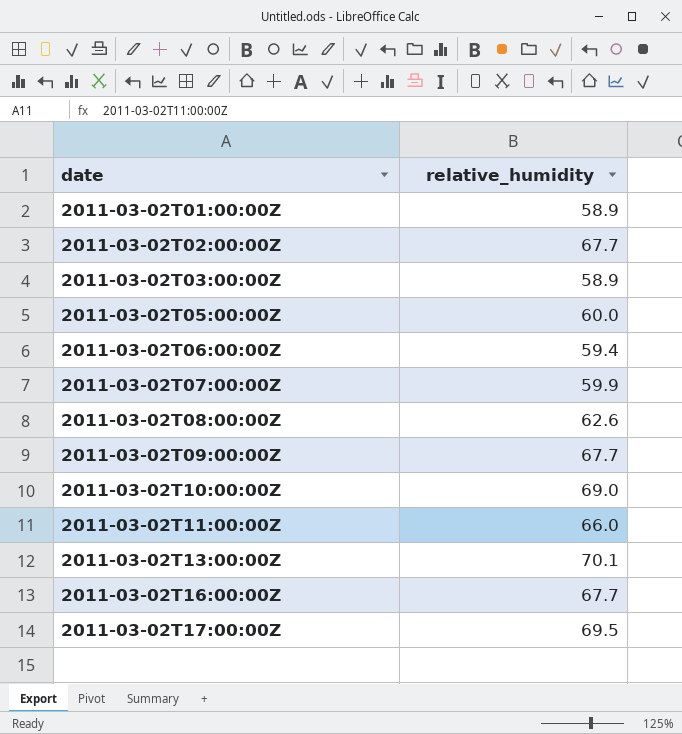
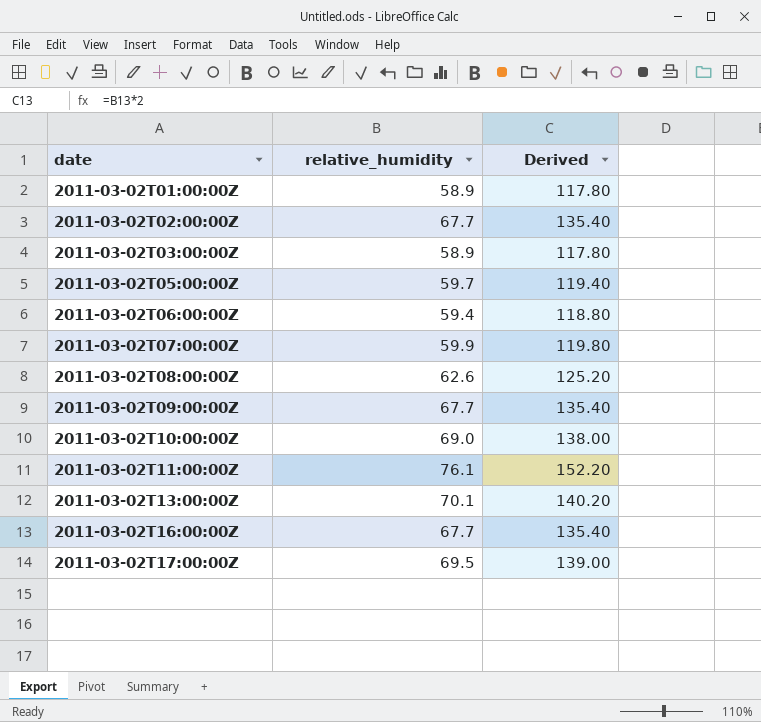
column Derived | formula: none -> [relative_humidity] * 2
2011-03-02T05:00:00Z | relative_humidity: 60.0 -> 59.7
2011-03-02T11:00:00Z | relative_humidity: 66.0 -> 76.1

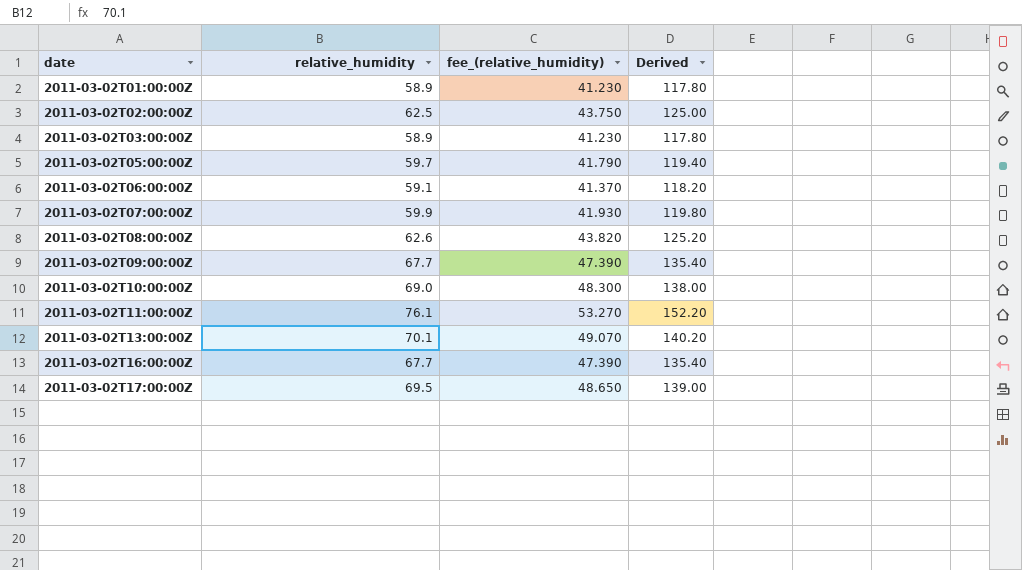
column fee_(relative_humidity) | formula: none -> [relative_humidity] * 0.7
2011-03-02T02:00:00Z | relative_humidity: 67.7 -> 62.5
2011-03-02T02:00:00Z | Derived: 135.40 -> 125.00
2011-03-02T06:00:00Z | relative_humidity: 59.4 -> 59.1
2011-03-02T06:00:00Z | Derived: 118.80 -> 118.20

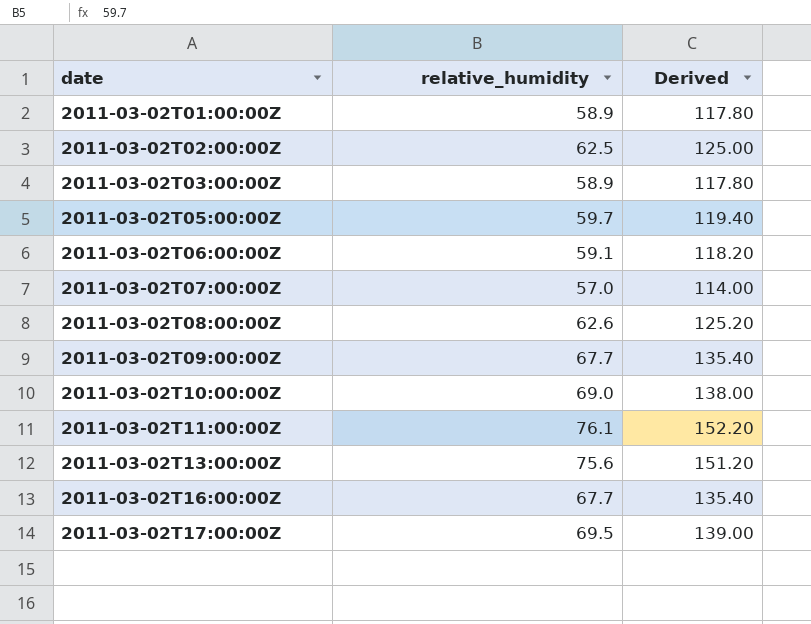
column fee_(relative_humidity) | formula: [relative_humidity] * 0.7 -> none
2011-03-02T07:00:00Z | relative_humidity: 59.9 -> 57.0
2011-03-02T07:00:00Z | Derived: 119.80 -> 114.00
2011-03-02T13:00:00Z | relative_humidity: 70.1 -> 75.6
2011-03-02T13:00:00Z | Derived: 140.20 -> 151.20

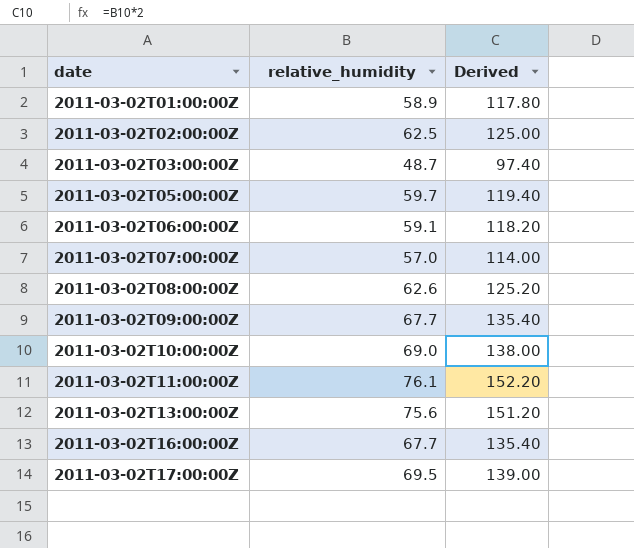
2011-03-02T03:00:00Z | relative_humidity: 58.9 -> 48.7
2011-03-02T03:00:00Z | Derived: 117.80 -> 97.40

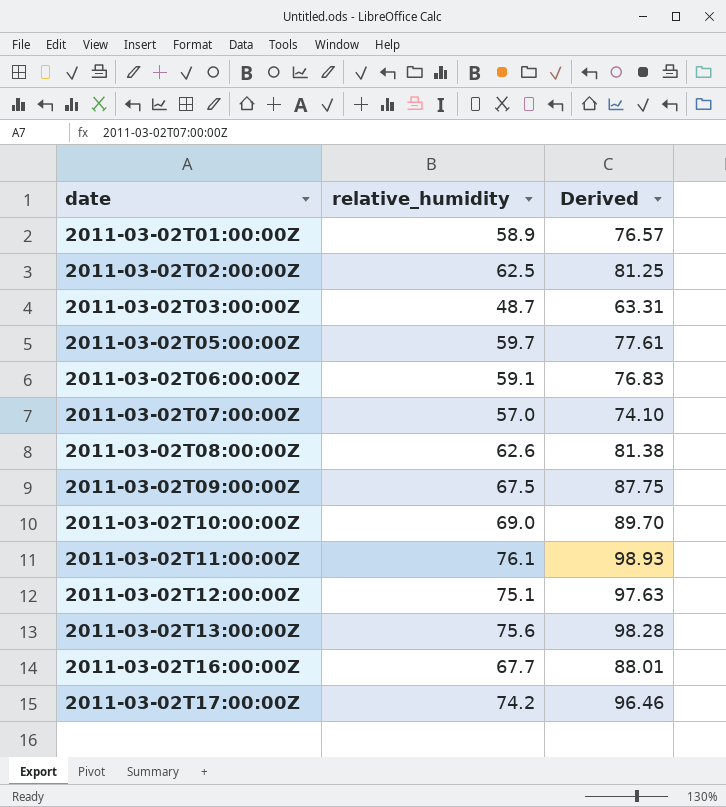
column Derived | formula: [relative_humidity] * 2 -> [relative_humidity] * 1.3
2011-03-02T09:00:00Z | relative_humidity: 67.7 -> 67.5
row 2011-03-02T12:00:00Z: none -> 75.1 | 97.63
2011-03-02T17:00:00Z | relative_humidity: 69.5 -> 74.2

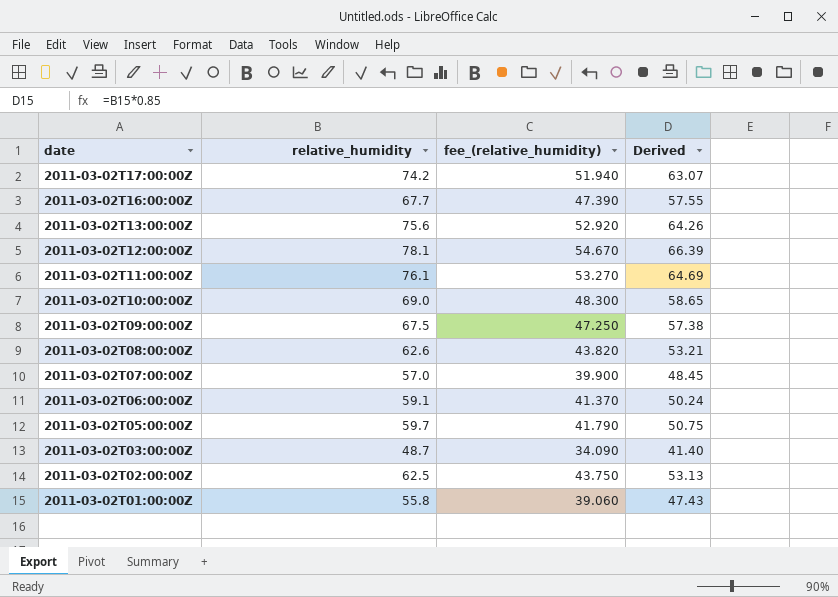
row order: date ascending -> date descending
column fee_(relative_humidity) | formula: none -> [relative_humidity] * 0.7
column Derived | formula: [relative_humidity] * 1.3 -> [relative_humidity] * 0.85
2011-03-02T12:00:00Z | relative_humidity: 75.1 -> 78.1
2011-03-02T01:00:00Z | relative_humidity: 58.9 -> 55.8

